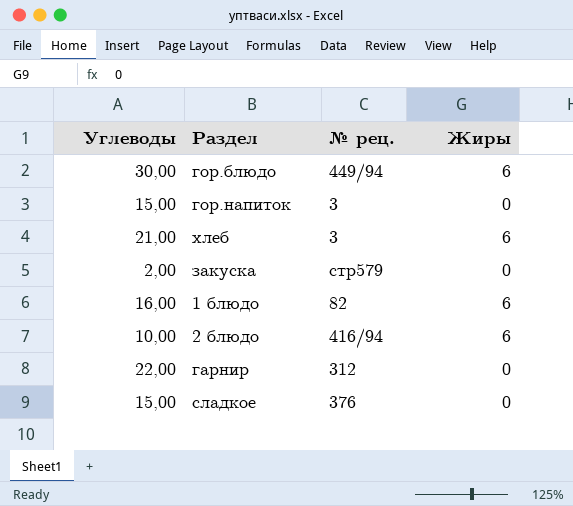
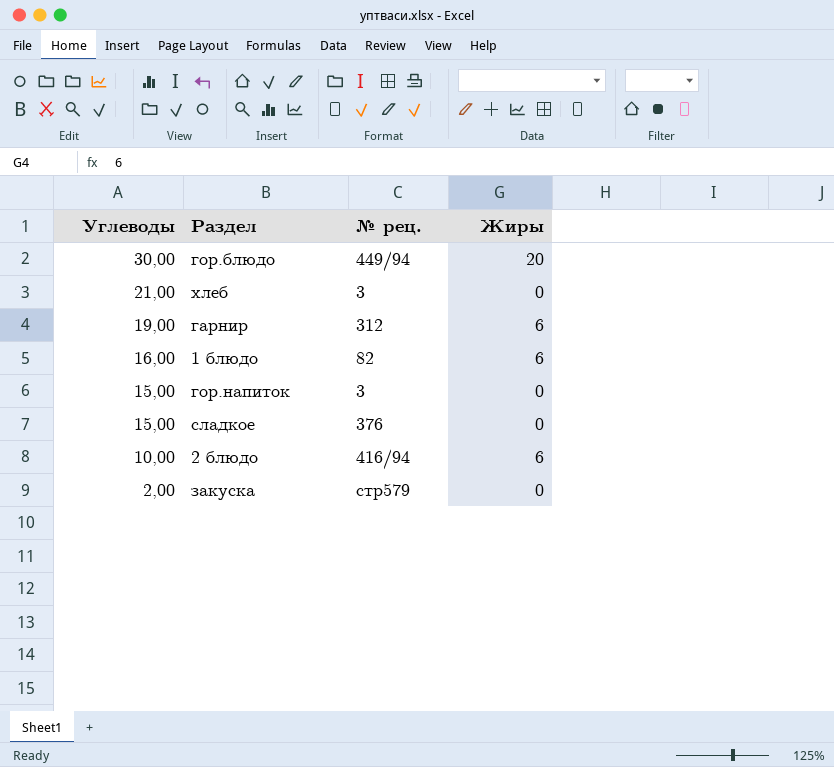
row order: none -> Углеводы descending
гор.блюдо | Жиры: 6 -> 20
хлеб | Жиры: 6 -> 0
гарнир | Углеводы: 22,00 -> 19,00
гарнир | Жиры: 0 -> 6

